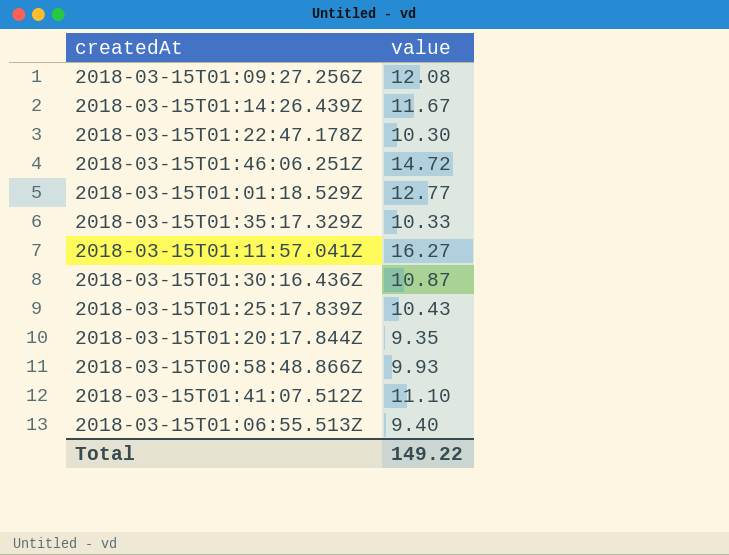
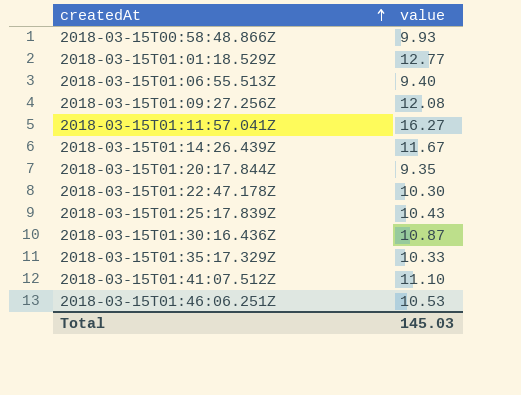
row order: none -> createdAt ascending
2018-03-15T01:46:06.251Z | value: 14.72 -> 10.53
Total | value: 149.22 -> 145.03

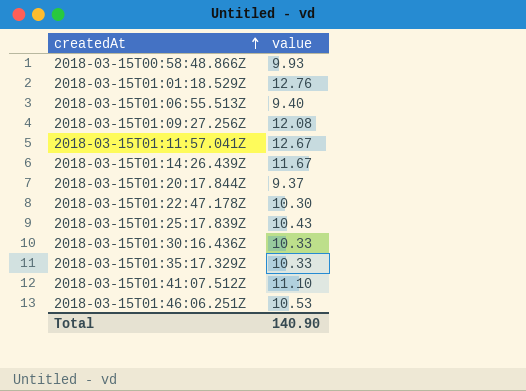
2018-03-15T01:01:18.529Z | value: 12.77 -> 12.76
2018-03-15T01:11:57.041Z | value: 16.27 -> 12.67
2018-03-15T01:20:17.844Z | value: 9.35 -> 9.37
2018-03-15T01:30:16.436Z | value: 10.87 -> 10.33
Total | value: 145.03 -> 140.90

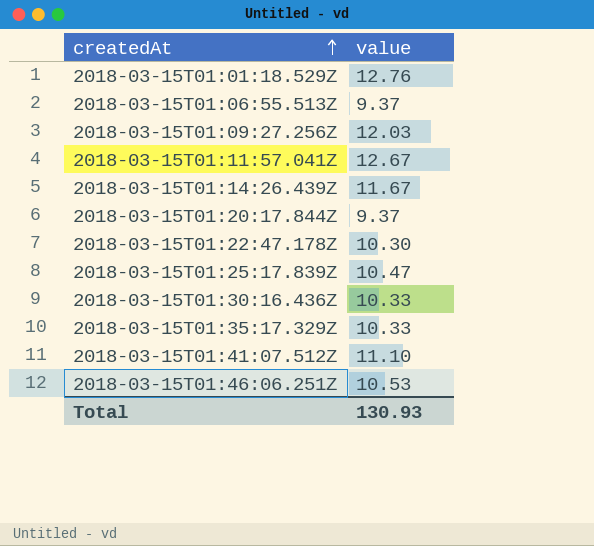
row 2018-03-15T00:58:48.866Z: 9.93 -> none
2018-03-15T01:06:55.513Z | value: 9.40 -> 9.37
2018-03-15T01:09:27.256Z | value: 12.08 -> 12.03
2018-03-15T01:25:17.839Z | value: 10.43 -> 10.47
Total | value: 140.90 -> 130.93

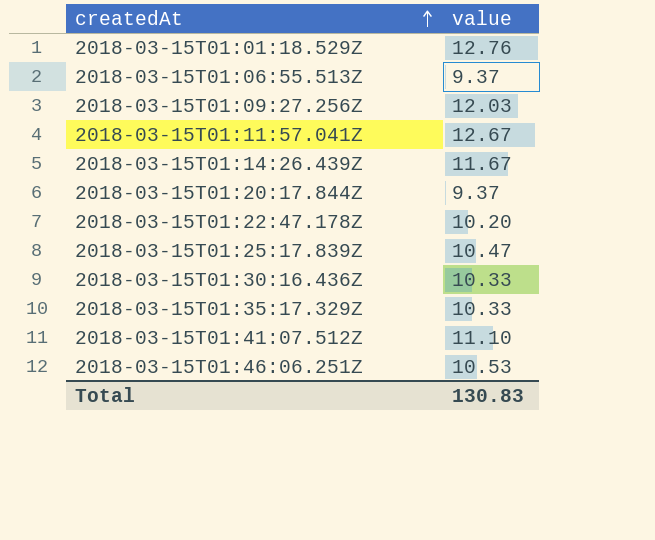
2018-03-15T01:22:47.178Z | value: 10.30 -> 10.20
Total | value: 130.93 -> 130.83

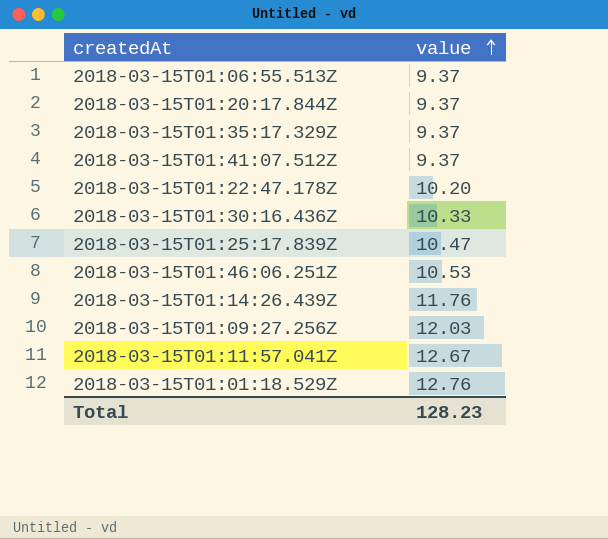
row order: createdAt ascending -> value ascending
2018-03-15T01:35:17.329Z | value: 10.33 -> 9.37
2018-03-15T01:41:07.512Z | value: 11.10 -> 9.37
2018-03-15T01:14:26.439Z | value: 11.67 -> 11.76
Total | value: 130.83 -> 128.23

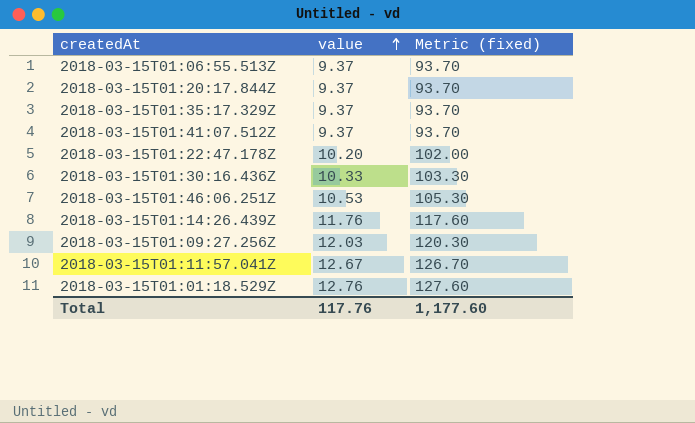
column Metric (fixed) | formula: none -> [value] * 10
row 2018-03-15T01:25:17.839Z: 10.47 -> none
Total | value: 128.23 -> 117.76

